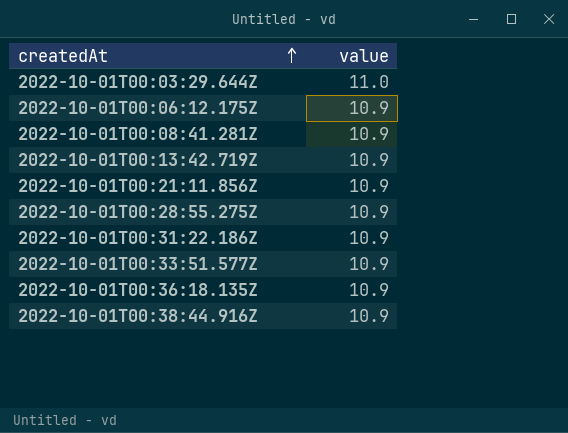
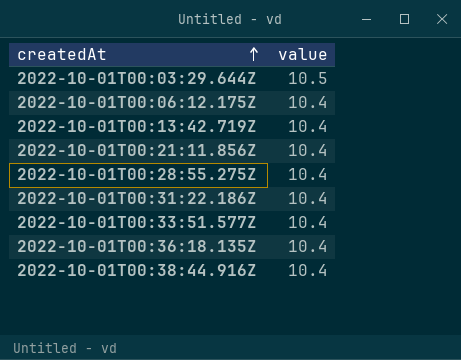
row 2022-10-01T00:08:41.281Z: 10.9 -> none
2022-10-01T00:03:29.644Z | value: 11.0 -> 10.5
2022-10-01T00:06:12.175Z | value: 10.9 -> 10.4
2022-10-01T00:13:42.719Z | value: 10.9 -> 10.4
2022-10-01T00:21:11.856Z | value: 10.9 -> 10.4
2022-10-01T00:28:55.275Z | value: 10.9 -> 10.4
2022-10-01T00:31:22.186Z | value: 10.9 -> 10.4
2022-10-01T00:33:51.577Z | value: 10.9 -> 10.4
2022-10-01T00:36:18.135Z | value: 10.9 -> 10.4
2022-10-01T00:38:44.916Z | value: 10.9 -> 10.4

